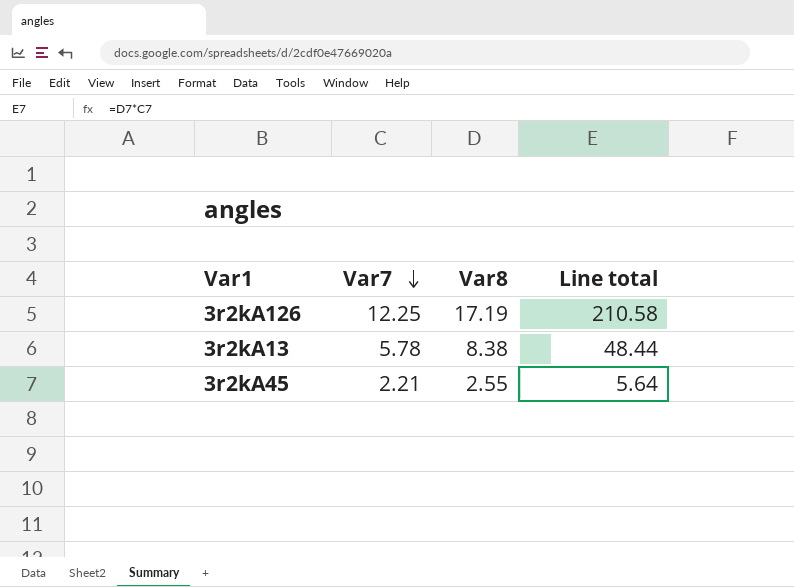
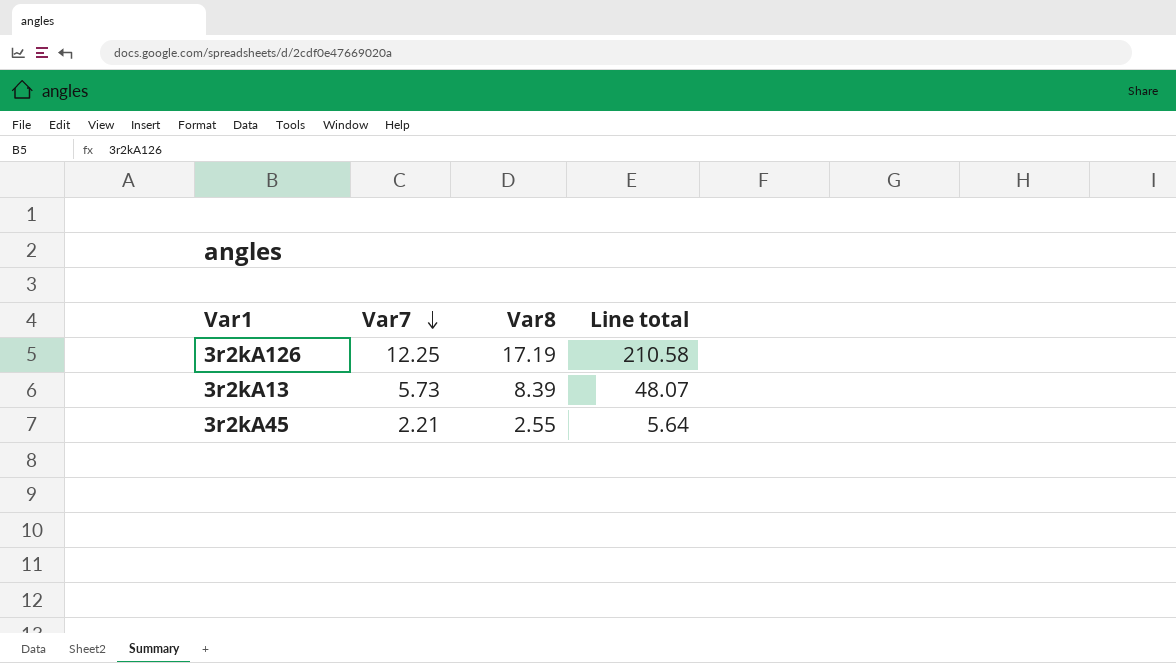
3r2kA13 | Var7: 5.78 -> 5.73
3r2kA13 | Var8: 8.38 -> 8.39
3r2kA13 | Line total: 48.44 -> 48.07

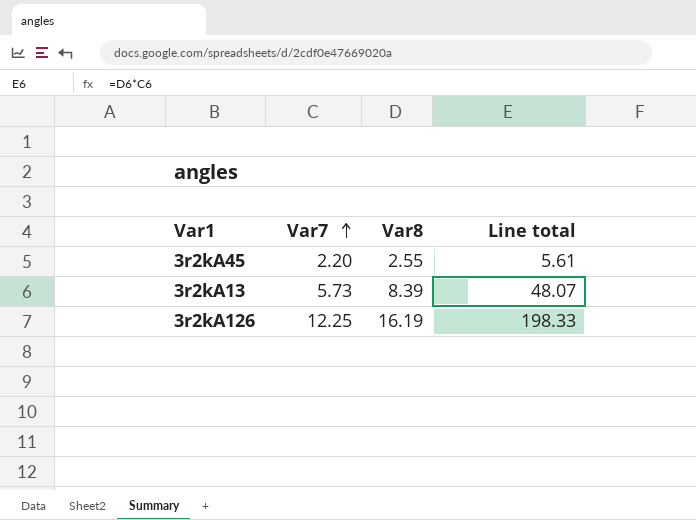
row order: Var7 descending -> Var7 ascending
3r2kA45 | Var7: 2.21 -> 2.20
3r2kA45 | Line total: 5.64 -> 5.61
3r2kA126 | Var8: 17.19 -> 16.19
3r2kA126 | Line total: 210.58 -> 198.33

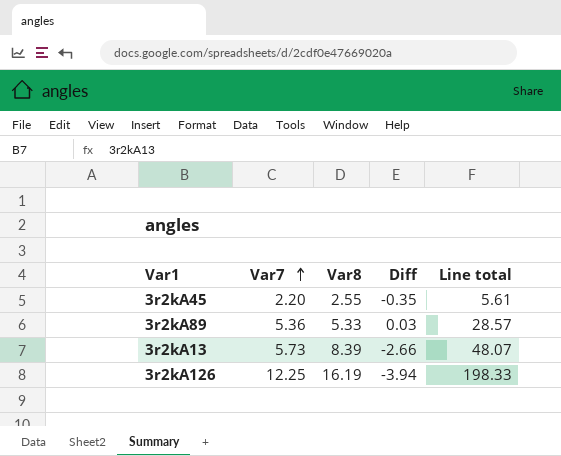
column Diff | formula: none -> [Var7] - [Var8]
row 3r2kA89: none -> 5.36 | 5.33 | 0.03 | 28.57

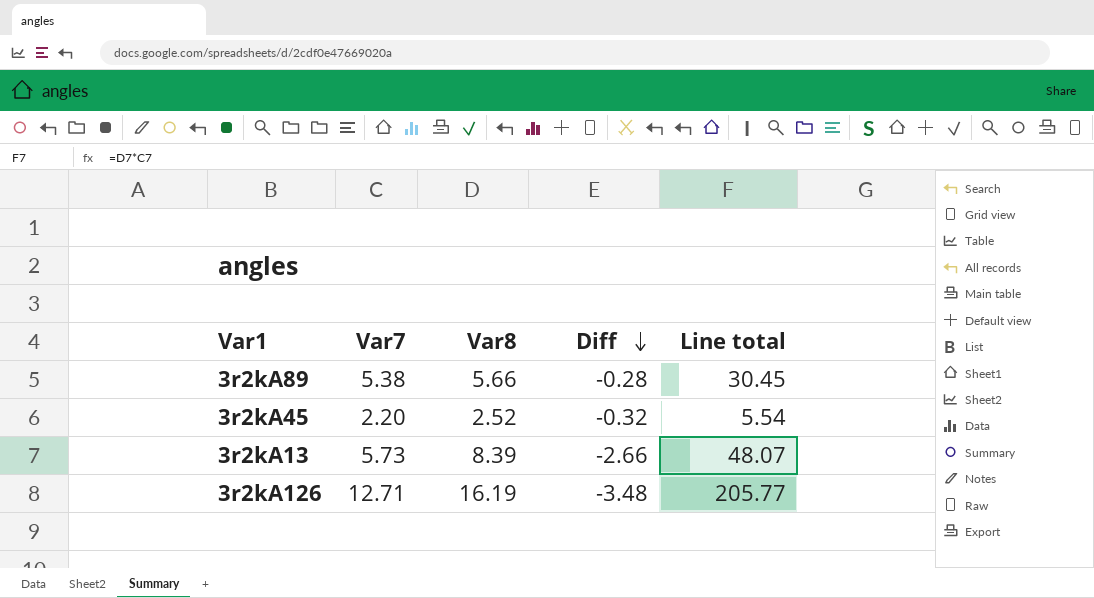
row order: Var7 ascending -> Diff descending
3r2kA89 | Var7: 5.36 -> 5.38
3r2kA89 | Var8: 5.33 -> 5.66
3r2kA89 | Diff: 0.03 -> -0.28
3r2kA89 | Line total: 28.57 -> 30.45
3r2kA45 | Var8: 2.55 -> 2.52
3r2kA45 | Diff: -0.35 -> -0.32
3r2kA45 | Line total: 5.61 -> 5.54
3r2kA126 | Var7: 12.25 -> 12.71
3r2kA126 | Diff: -3.94 -> -3.48
3r2kA126 | Line total: 198.33 -> 205.77

